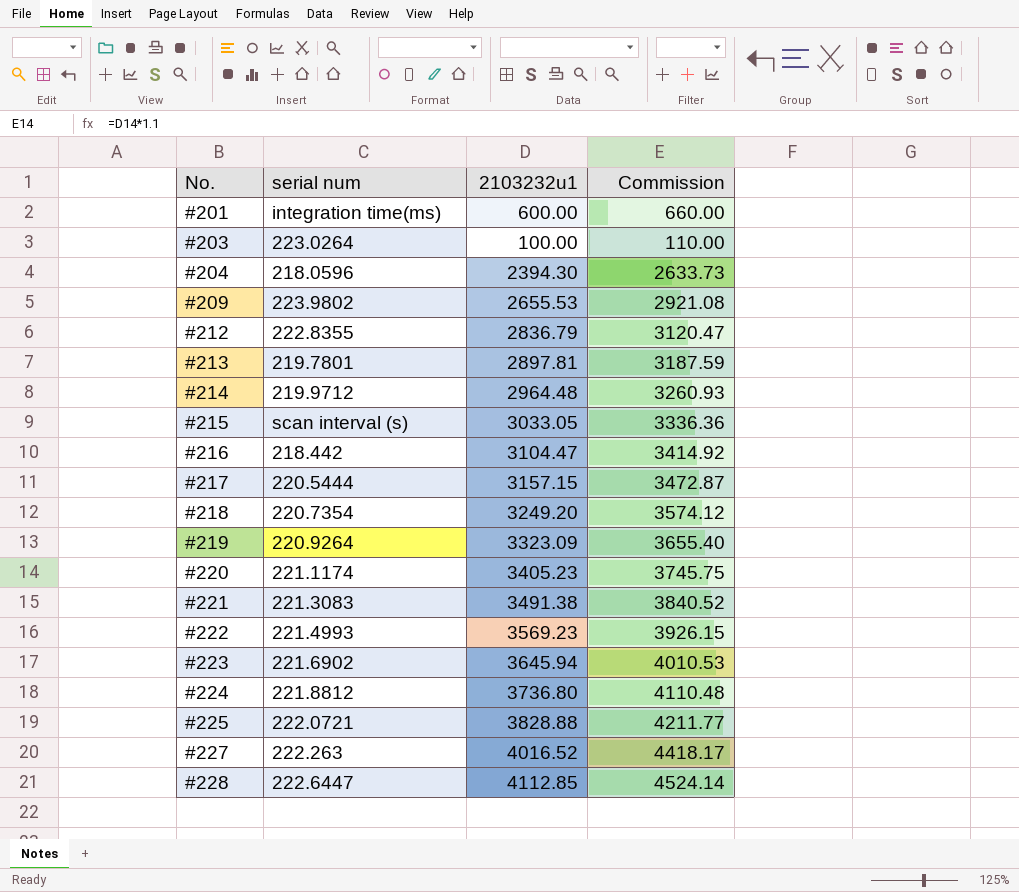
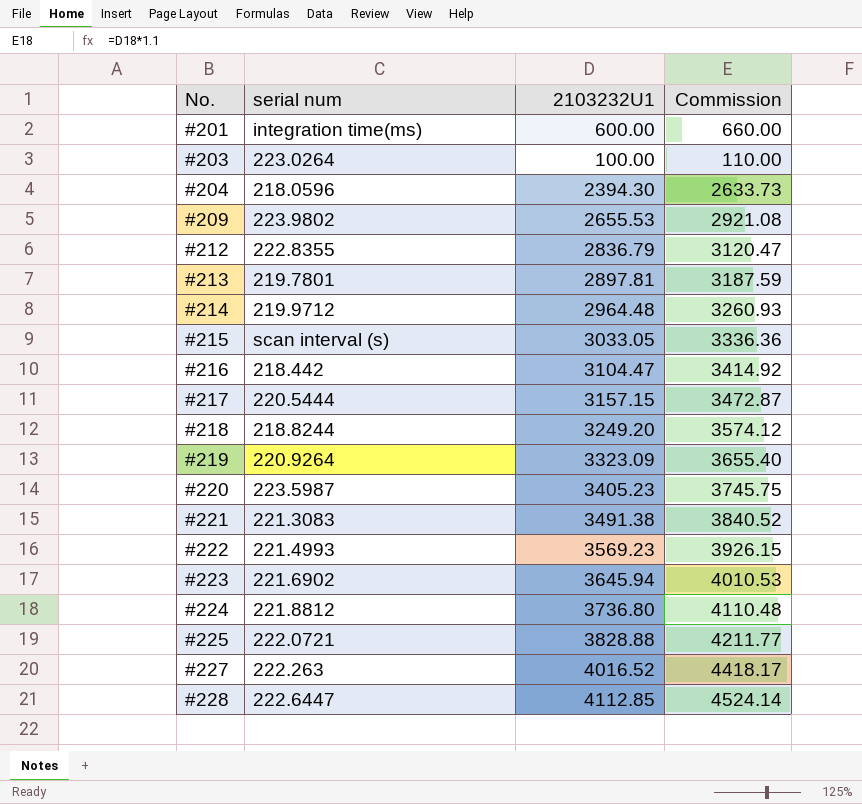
column name: 2103232u1 -> 2103232U1
#218 | serial num: 220.7354 -> 218.8244
#220 | serial num: 221.1174 -> 223.5987

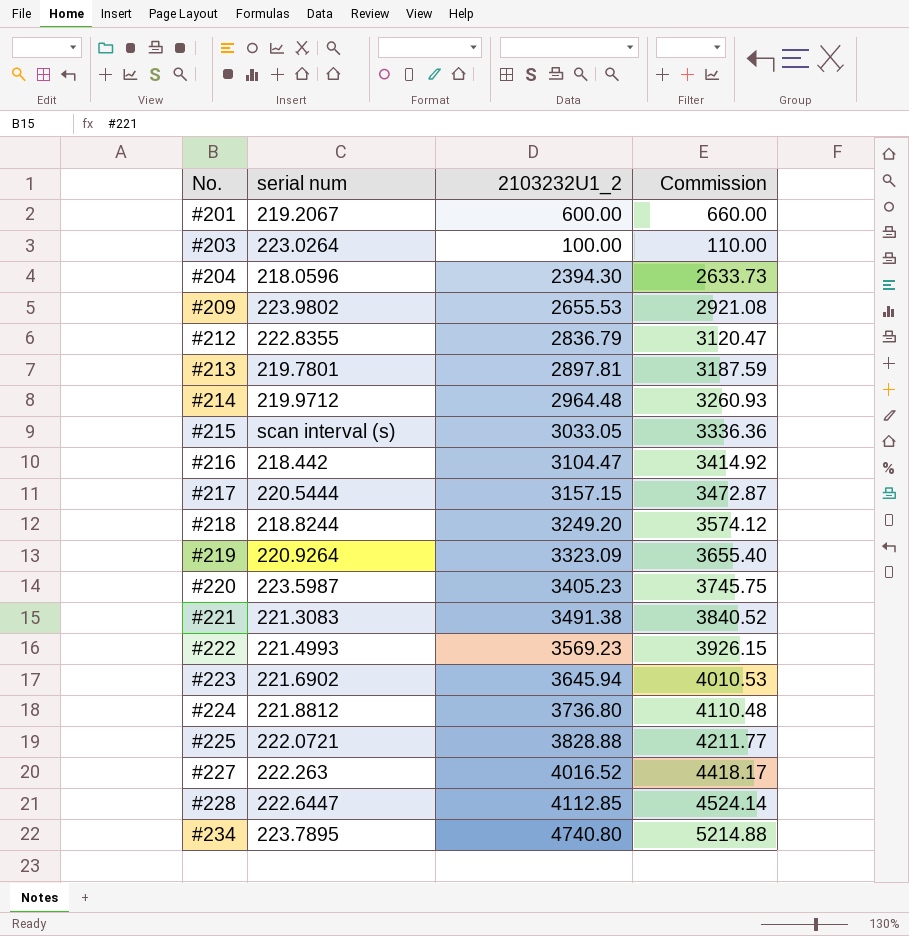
column name: 2103232U1 -> 2103232U1_2
#201 | serial num: integration time(ms) -> 219.2067
row #234: none -> 223.7895 | 4740.80 | 5214.88

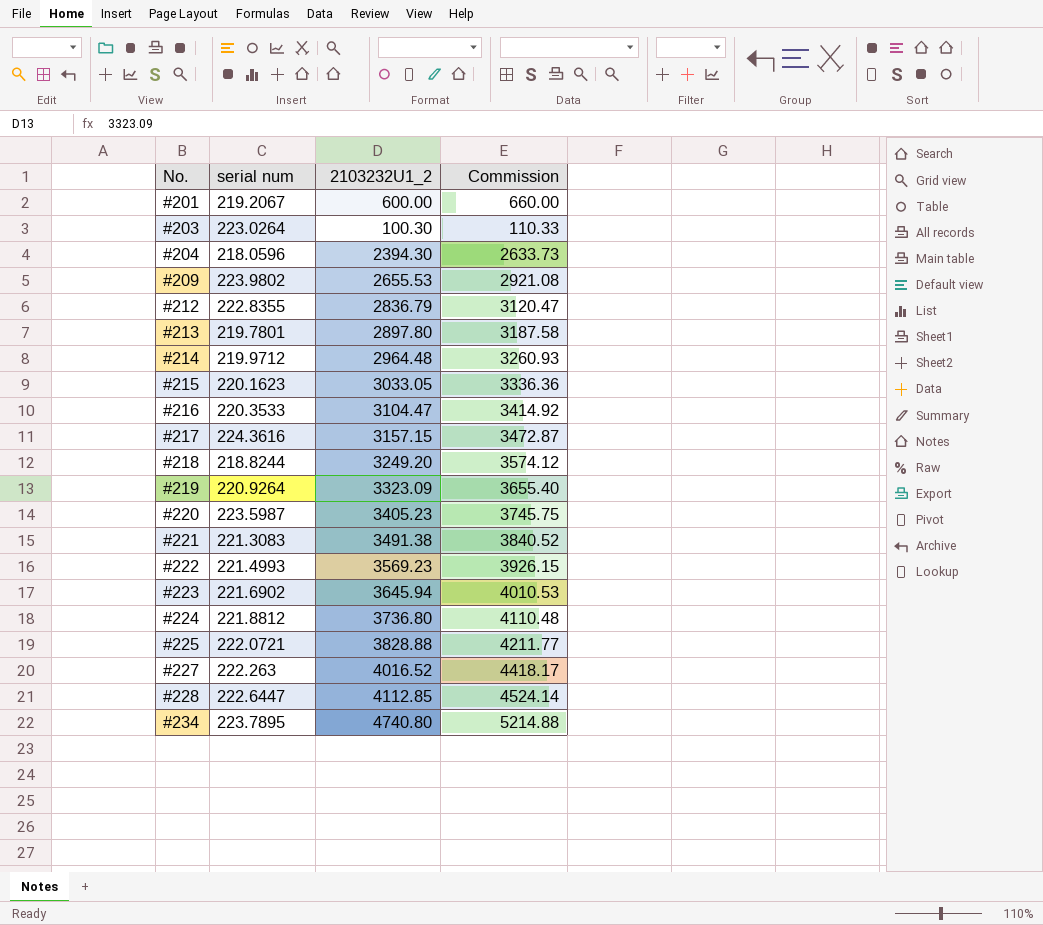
#203 | 2103232U1_2: 100.00 -> 100.30
#203 | Commission: 110.00 -> 110.33
#213 | 2103232U1_2: 2897.81 -> 2897.80
#213 | Commission: 3187.59 -> 3187.58
#215 | serial num: scan interval (s) -> 220.1623
#216 | serial num: 218.442 -> 220.3533
#217 | serial num: 220.5444 -> 224.3616

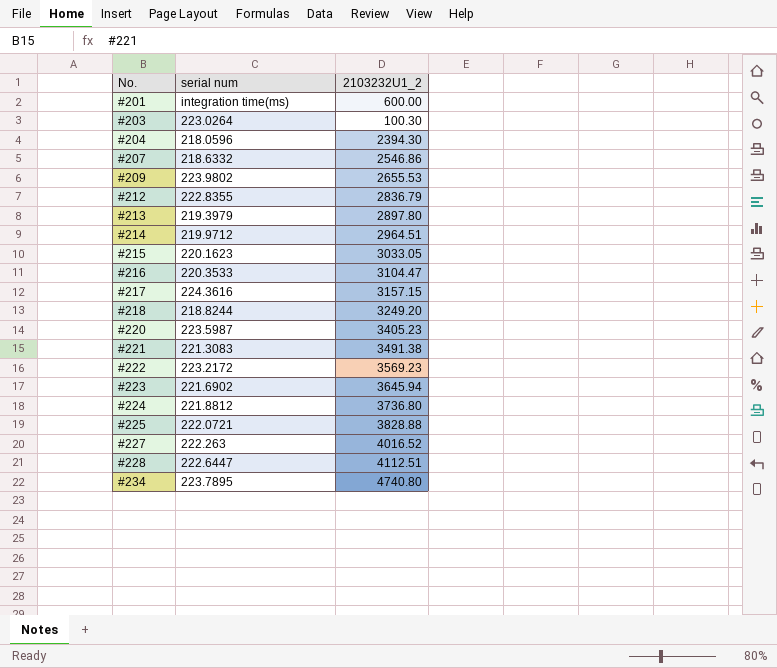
column Commission | formula: [2103232U1_2] * 1.1 -> none
row #219: 220.9264 | 3323.09 | 3655.40 -> none
#201 | serial num: 219.2067 -> integration time(ms)
row #207: none -> 218.6332 | 2546.86
#213 | serial num: 219.7801 -> 219.3979
#214 | 2103232U1_2: 2964.48 -> 2964.51
#222 | serial num: 221.4993 -> 223.2172
#228 | 2103232U1_2: 4112.85 -> 4112.51

